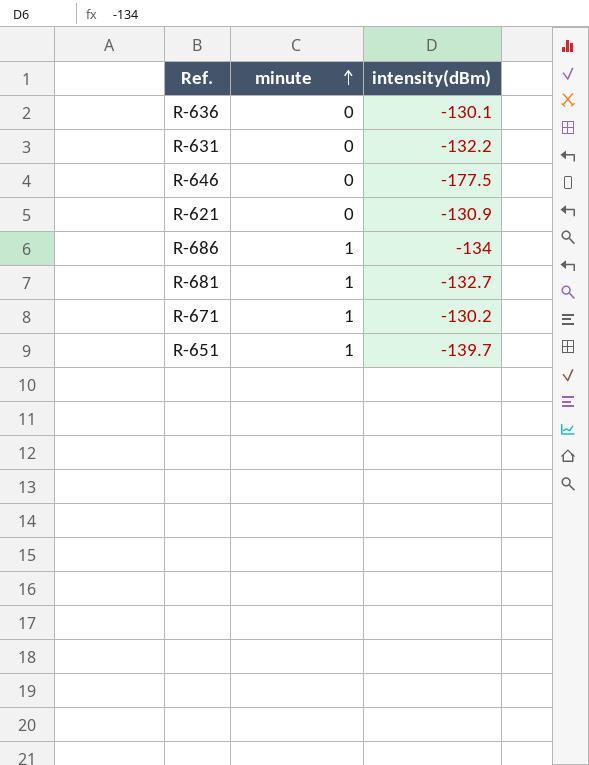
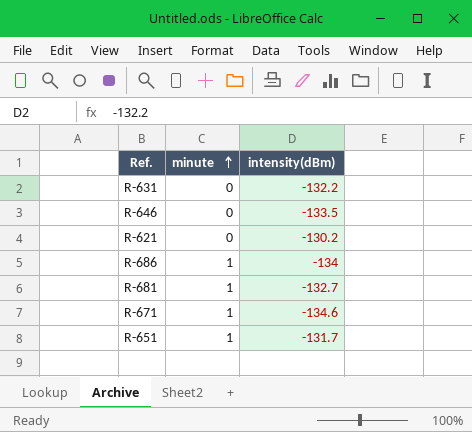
row R-636: 0 | -130.1 -> none
R-646 | intensity(dBm): -177.5 -> -133.5
R-621 | intensity(dBm): -130.9 -> -130.2
R-671 | intensity(dBm): -130.2 -> -134.6
R-651 | intensity(dBm): -139.7 -> -131.7

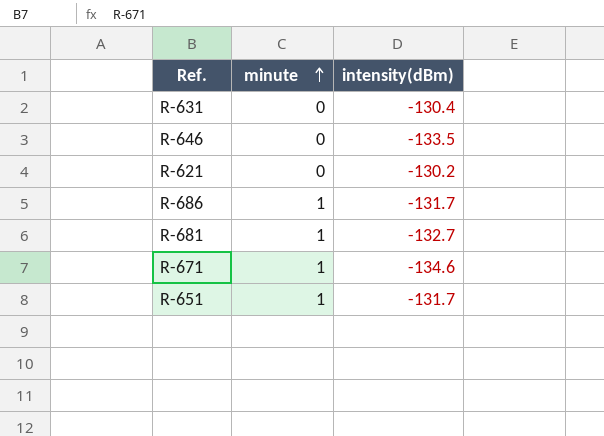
R-631 | intensity(dBm): -132.2 -> -130.4
R-686 | intensity(dBm): -134 -> -131.7

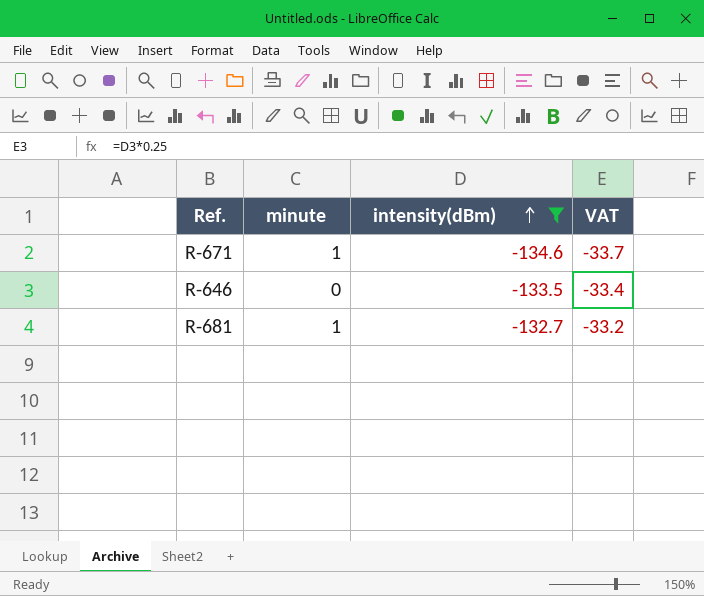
filter: none -> intensity(dBm) <= -132.7
row order: minute ascending -> intensity(dBm) ascending
column VAT | formula: none -> [intensity(dBm)] * 0.25

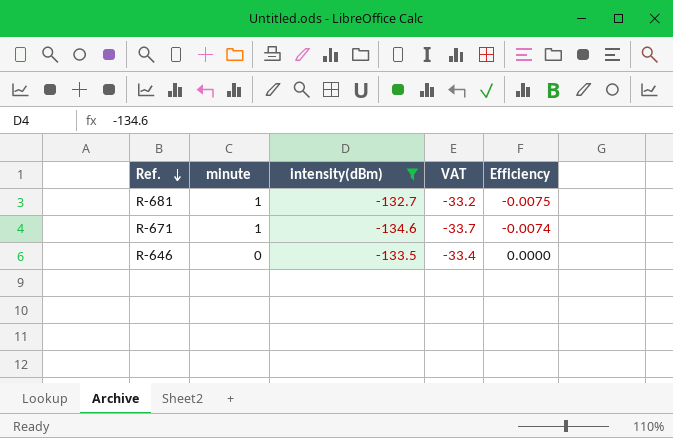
row order: intensity(dBm) ascending -> Ref. descending
column Efficiency | formula: none -> [minute] / [intensity(dBm)]

